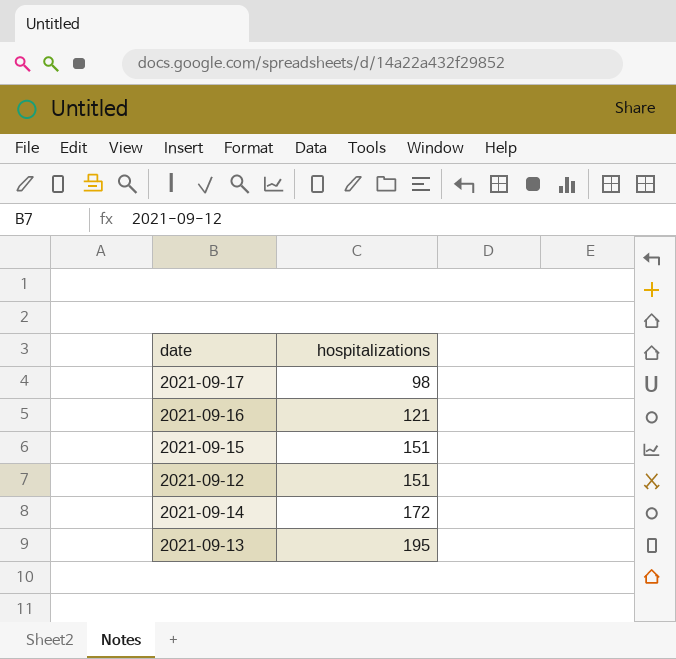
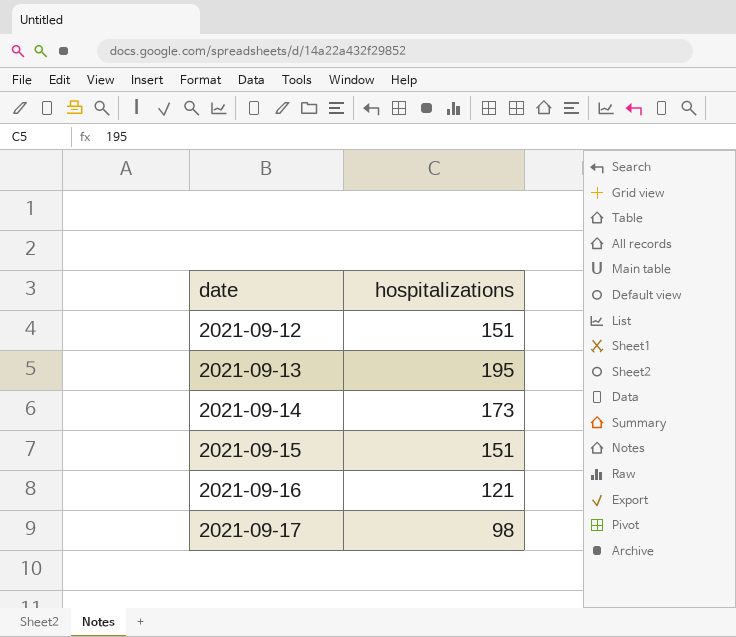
row order: hospitalizations ascending -> date ascending
2021-09-14 | hospitalizations: 172 -> 173

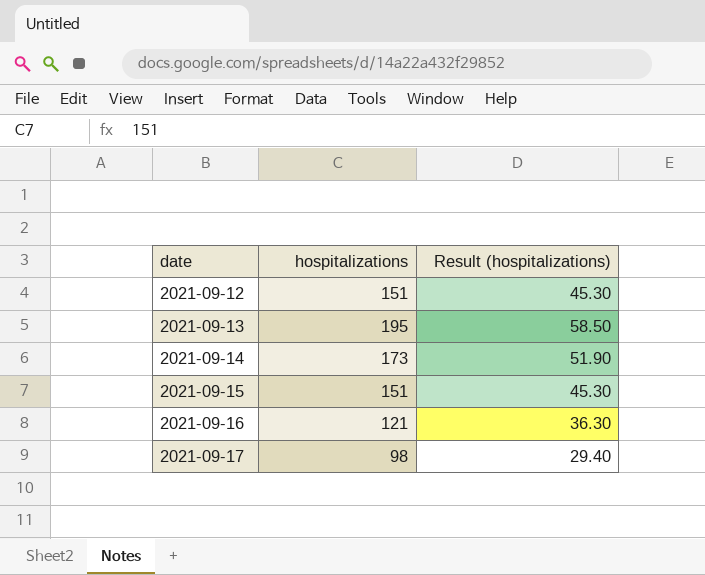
column Result (hospitalizations) | formula: none -> [hospitalizations] * 0.3

